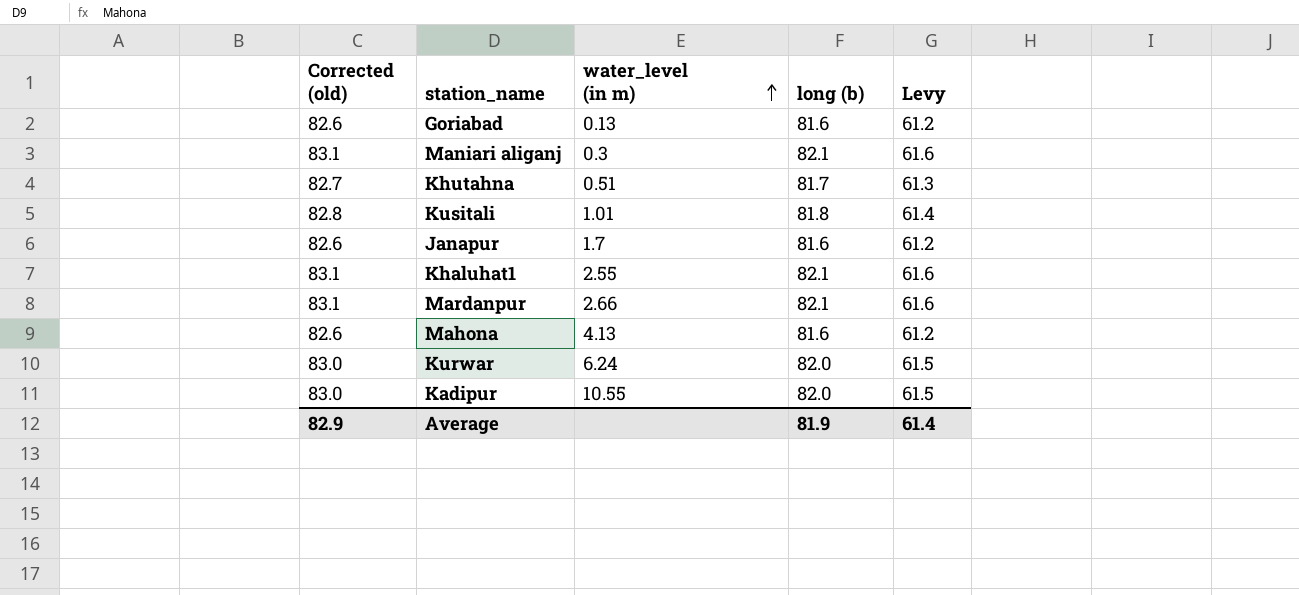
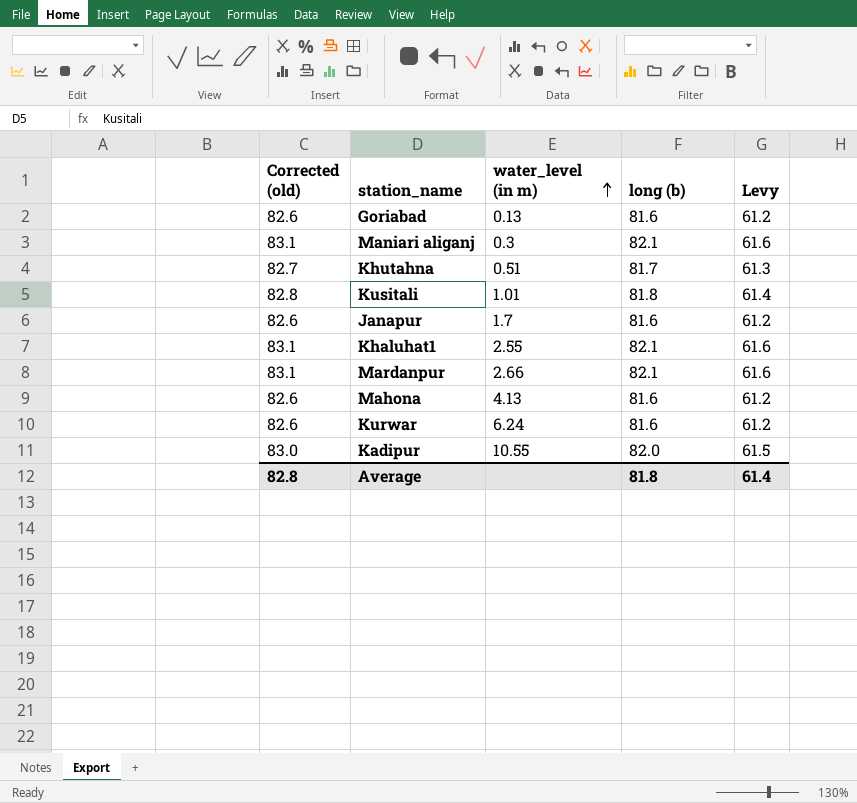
Kurwar | Corrected (old): 83.0 -> 82.6
Kurwar | long (b): 82.0 -> 81.6
Kurwar | Levy: 61.5 -> 61.2
Average | Corrected (old): 82.9 -> 82.8
Average | long (b): 81.9 -> 81.8

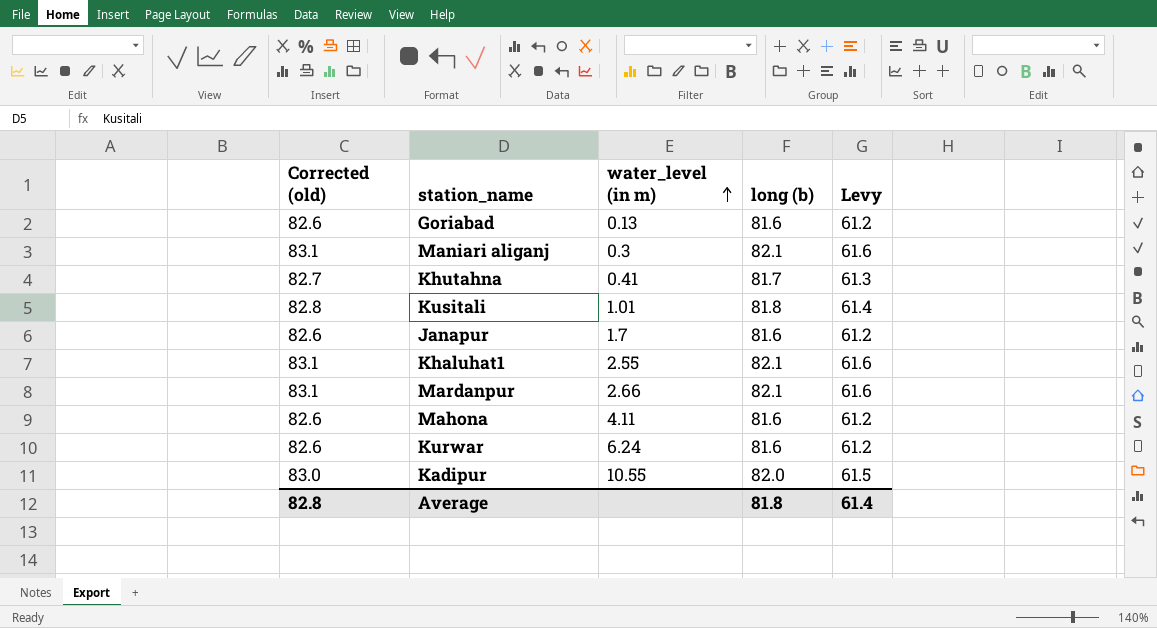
Khutahna | water_level (in m): 0.51 -> 0.41
Mahona | water_level (in m): 4.13 -> 4.11

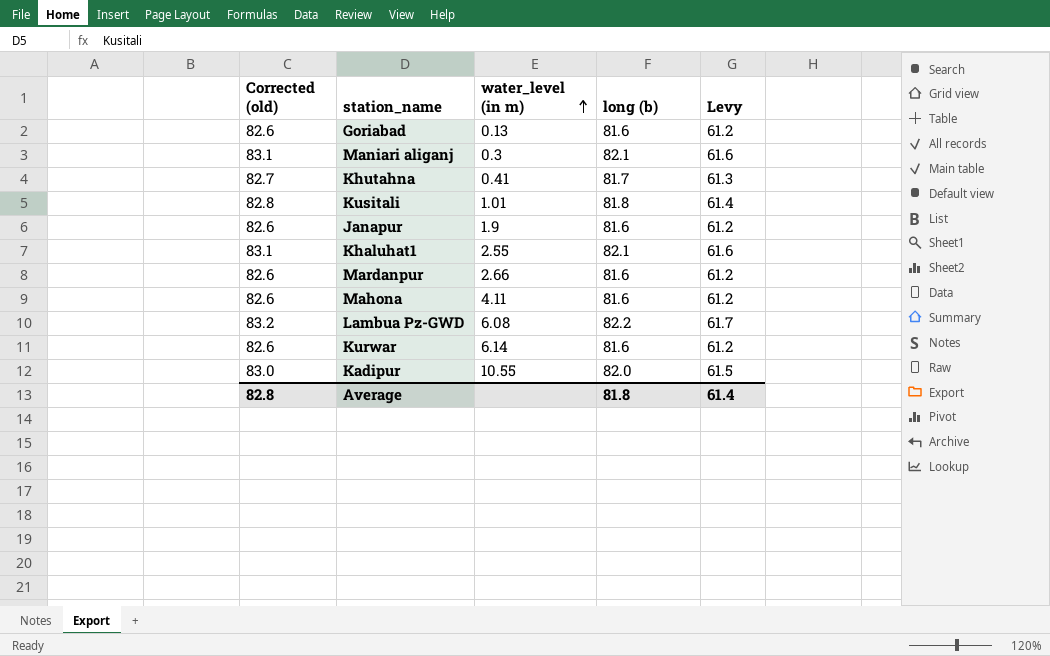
Janapur | water_level (in m): 1.7 -> 1.9
Mardanpur | Corrected (old): 83.1 -> 82.6
Mardanpur | long (b): 82.1 -> 81.6
Mardanpur | Levy: 61.6 -> 61.2
row Lambua Pz-GWD: none -> 83.2 | 6.08 | 82.2 | 61.7
Kurwar | water_level (in m): 6.24 -> 6.14

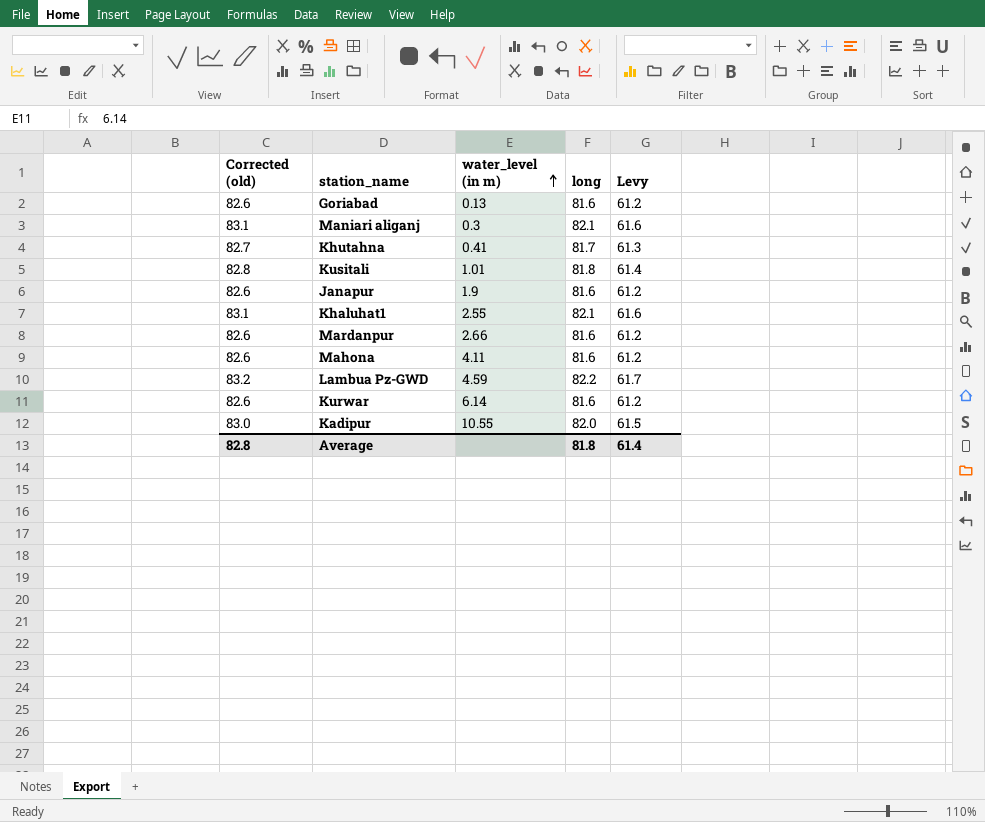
column name: long (b) -> long
Lambua Pz-GWD | water_level (in m): 6.08 -> 4.59

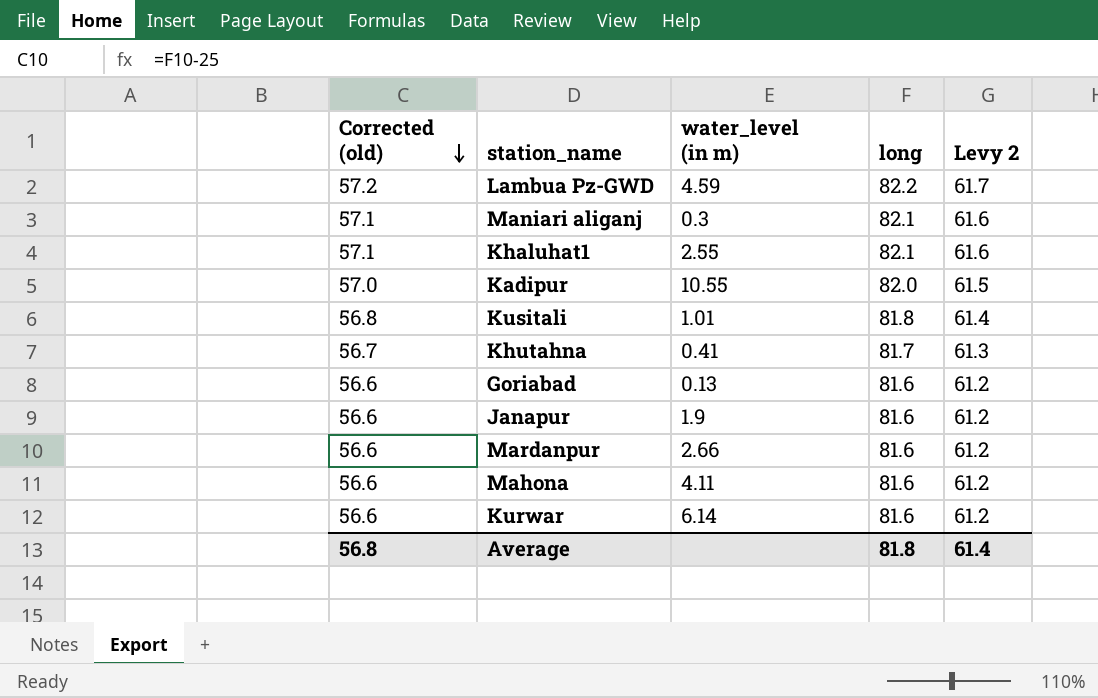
row order: water_level (in m) ascending -> Corrected (old) descending
column Corrected (old) | formula: [long] + 1 -> [long] - 25
column name: Levy -> Levy 2
Average | Corrected (old): 82.8 -> 56.8

